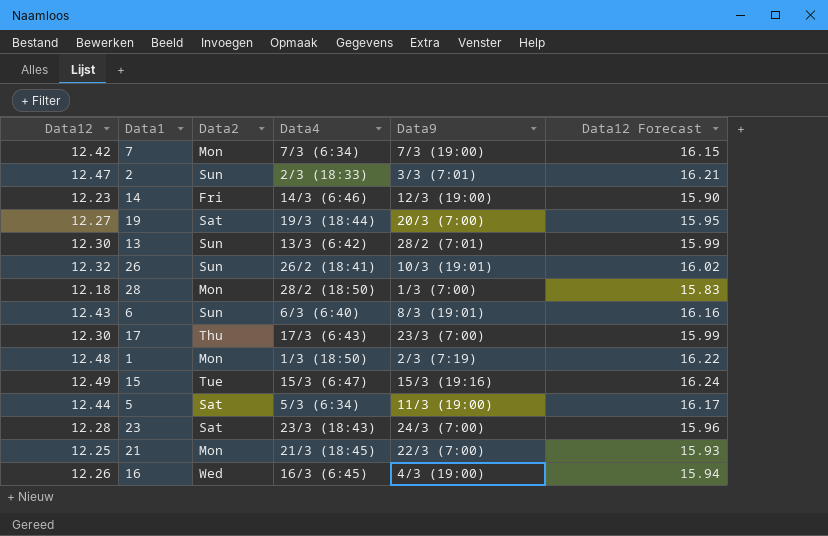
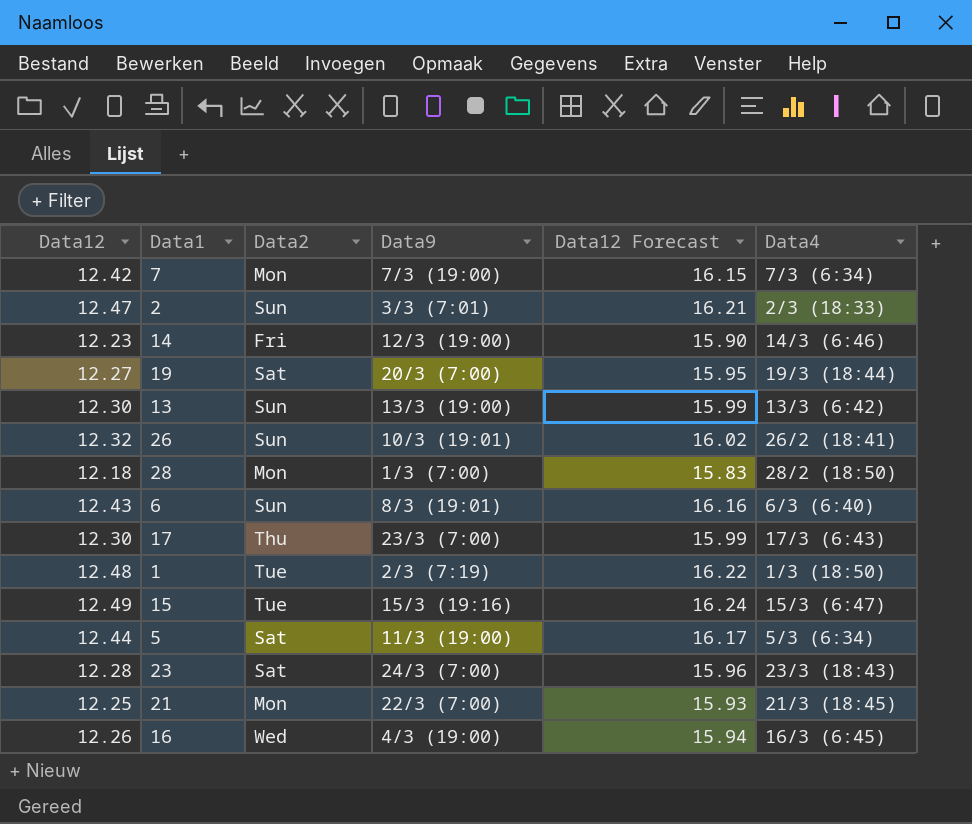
column Data4 | position: 4 -> 6
13 | Data9: 28/2 (7:01) -> 13/3 (19:00)
1 | Data2: Mon -> Tue

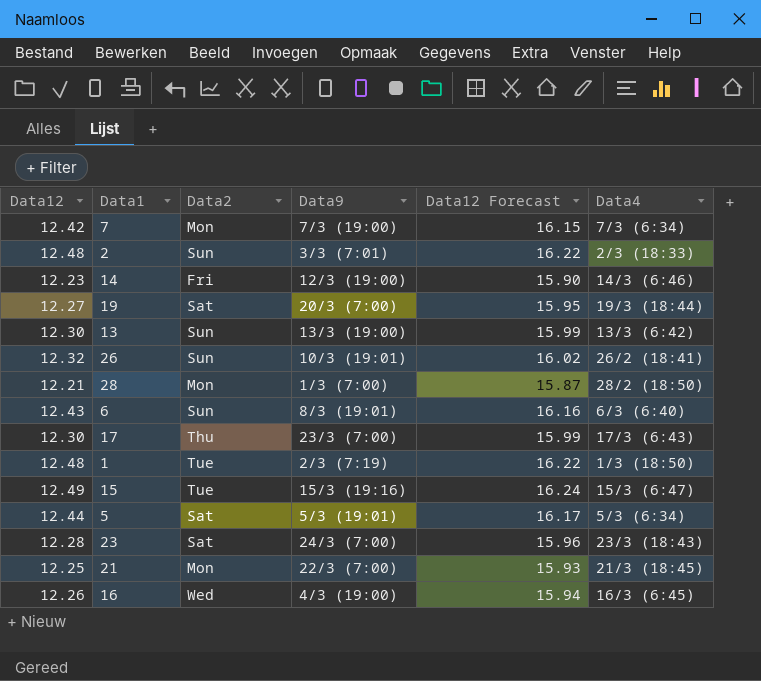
2 | Data12: 12.47 -> 12.48
2 | Data12 Forecast: 16.21 -> 16.22
28 | Data12: 12.18 -> 12.21
28 | Data12 Forecast: 15.83 -> 15.87
5 | Data9: 11/3 (19:00) -> 5/3 (19:01)

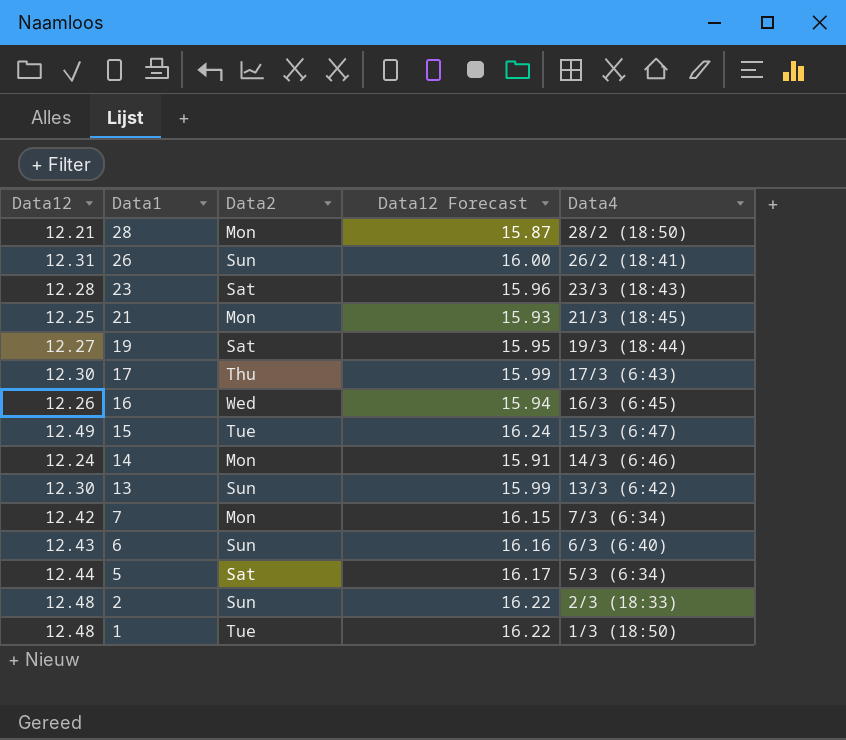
row order: none -> Data1 descending
column Data9 | position: 4 -> none
26 | Data12: 12.32 -> 12.31
26 | Data12 Forecast: 16.02 -> 16.00
14 | Data12: 12.23 -> 12.24
14 | Data2: Fri -> Mon
14 | Data12 Forecast: 15.90 -> 15.91

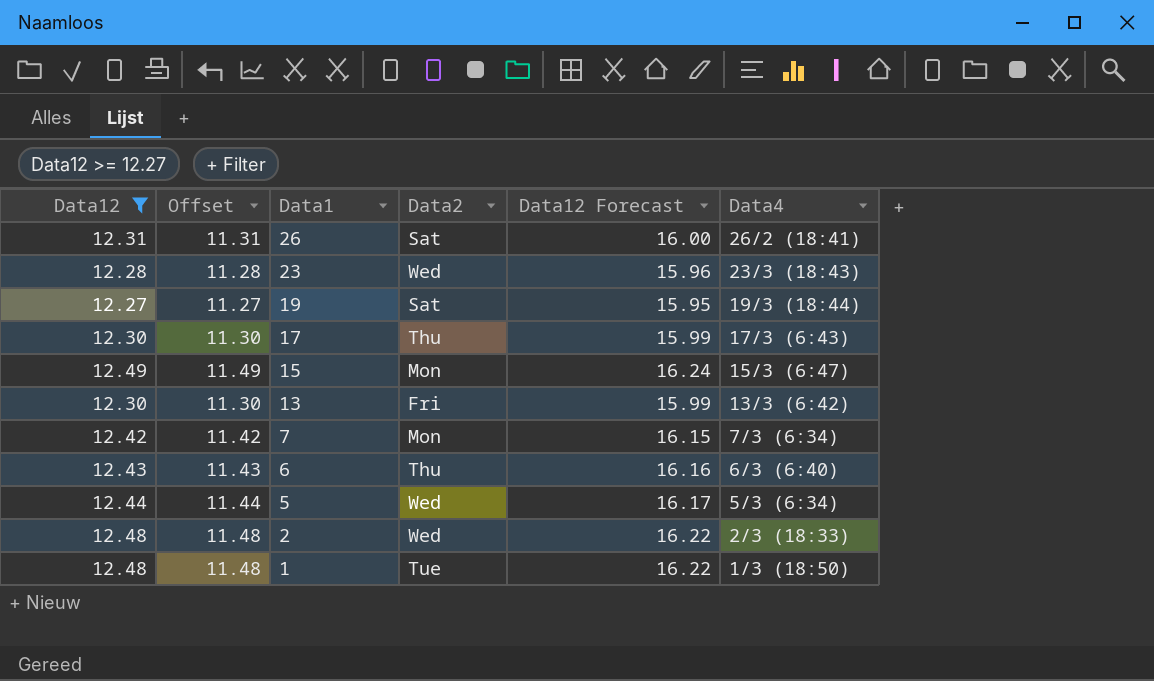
filter: none -> Data12 >= 12.27
column Offset | formula: none -> [Data12] - 1
26 | Data2: Sun -> Sat
23 | Data2: Sat -> Wed
15 | Data2: Tue -> Mon
13 | Data2: Sun -> Fri
6 | Data2: Sun -> Thu
5 | Data2: Sat -> Wed
2 | Data2: Sun -> Wed

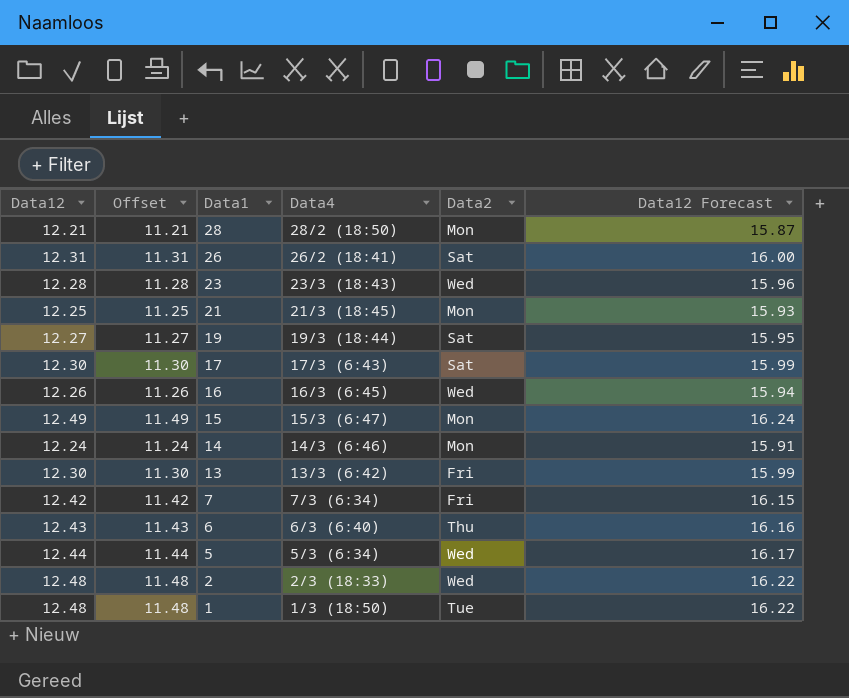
filter: Data12 >= 12.27 -> none
column Data4 | position: 6 -> 4
17 | Data2: Thu -> Sat
7 | Data2: Mon -> Fri

